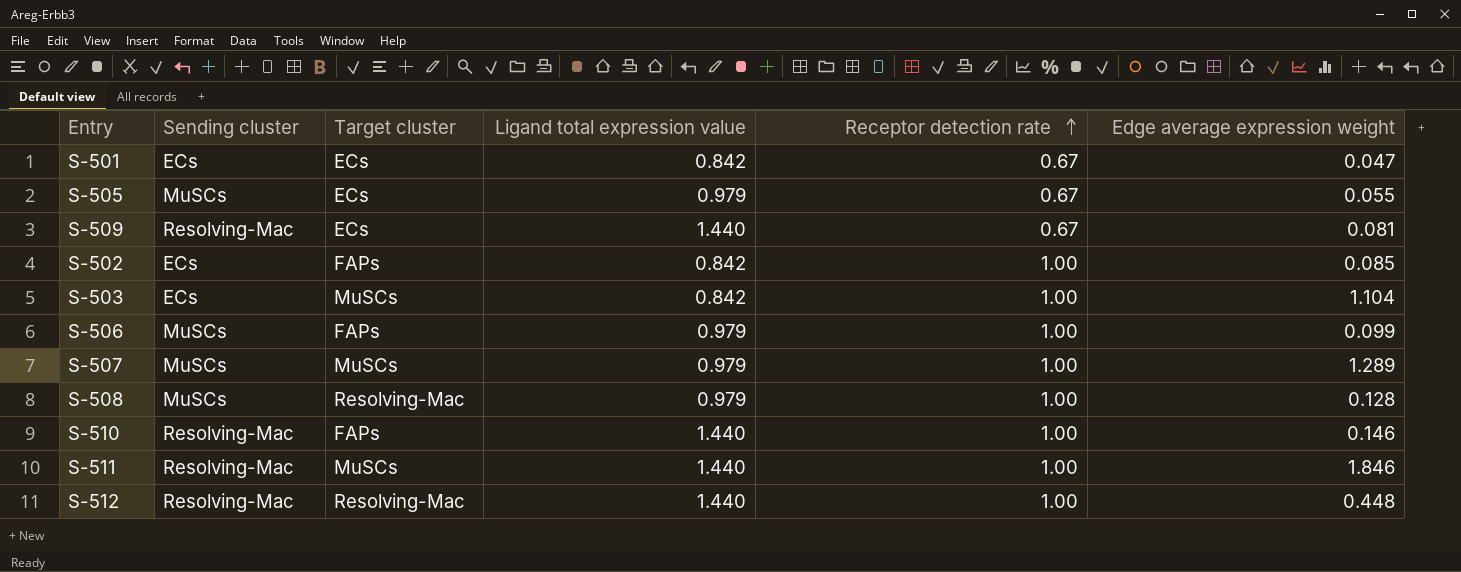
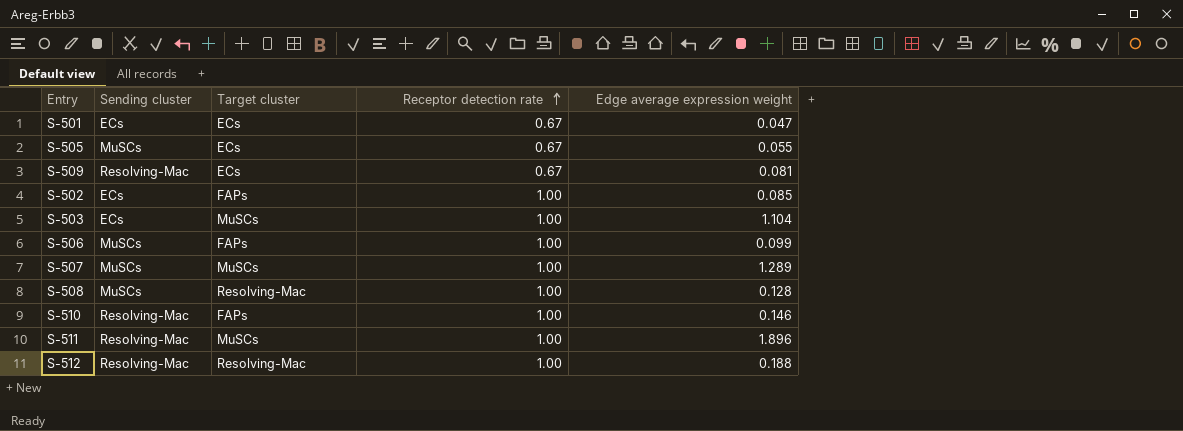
column Ligand total expression value | position: 4 -> none
S-511 | Edge average expression weight: 1.846 -> 1.896
S-512 | Edge average expression weight: 0.448 -> 0.188

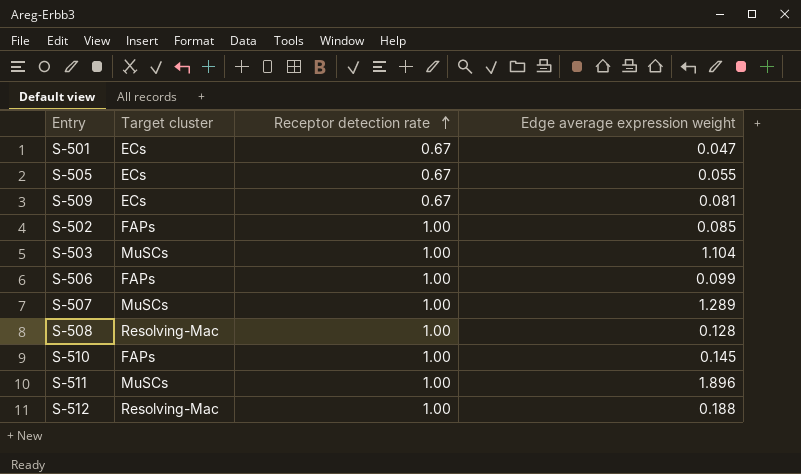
column Sending cluster | position: 2 -> none
S-510 | Edge average expression weight: 0.146 -> 0.145

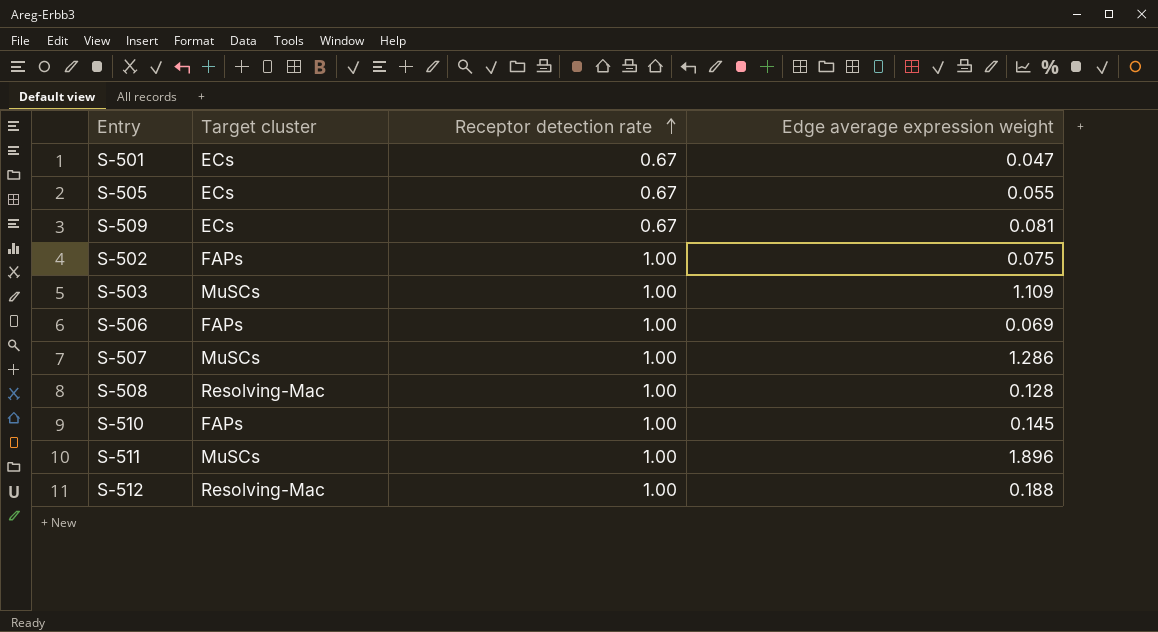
S-502 | Edge average expression weight: 0.085 -> 0.075
S-503 | Edge average expression weight: 1.104 -> 1.109
S-506 | Edge average expression weight: 0.099 -> 0.069
S-507 | Edge average expression weight: 1.289 -> 1.286

